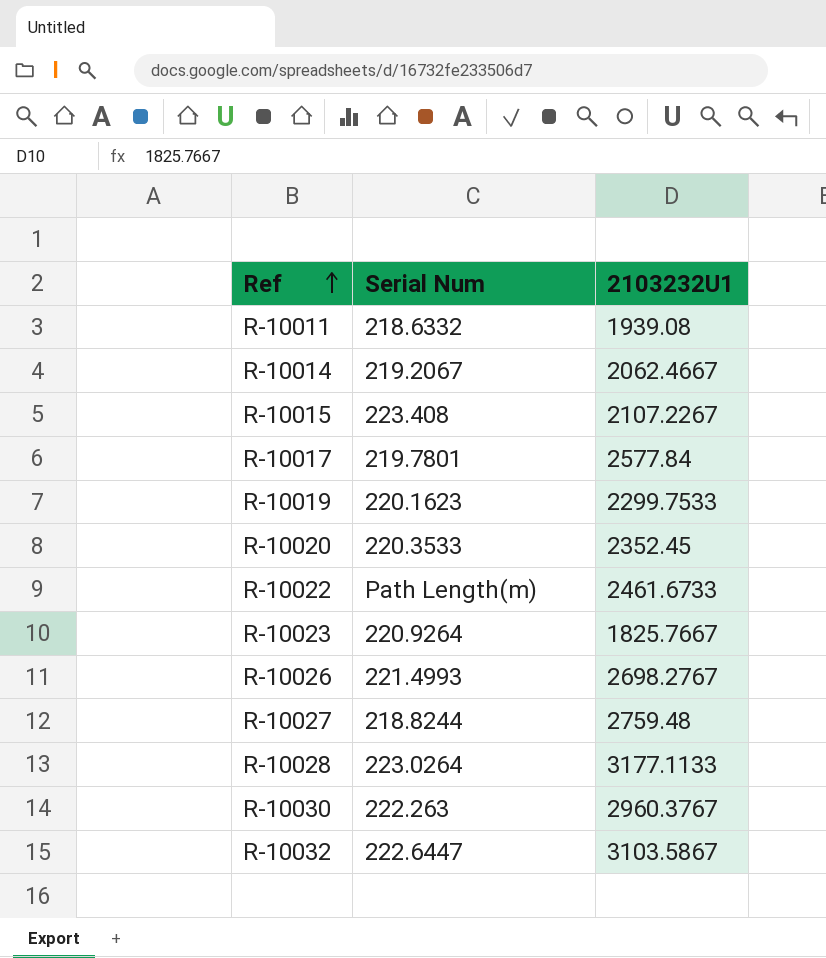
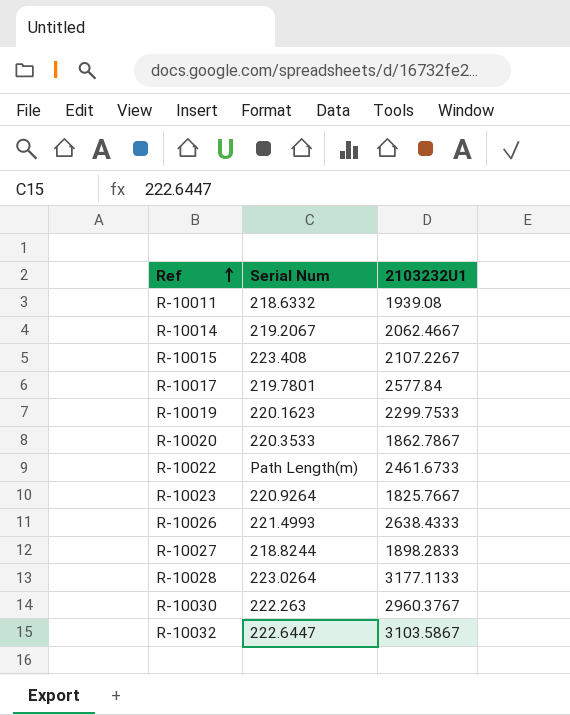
R-10020 | 2103232U1: 2352.45 -> 1862.7867
R-10026 | 2103232U1: 2698.2767 -> 2638.4333
R-10027 | 2103232U1: 2759.48 -> 1898.2833

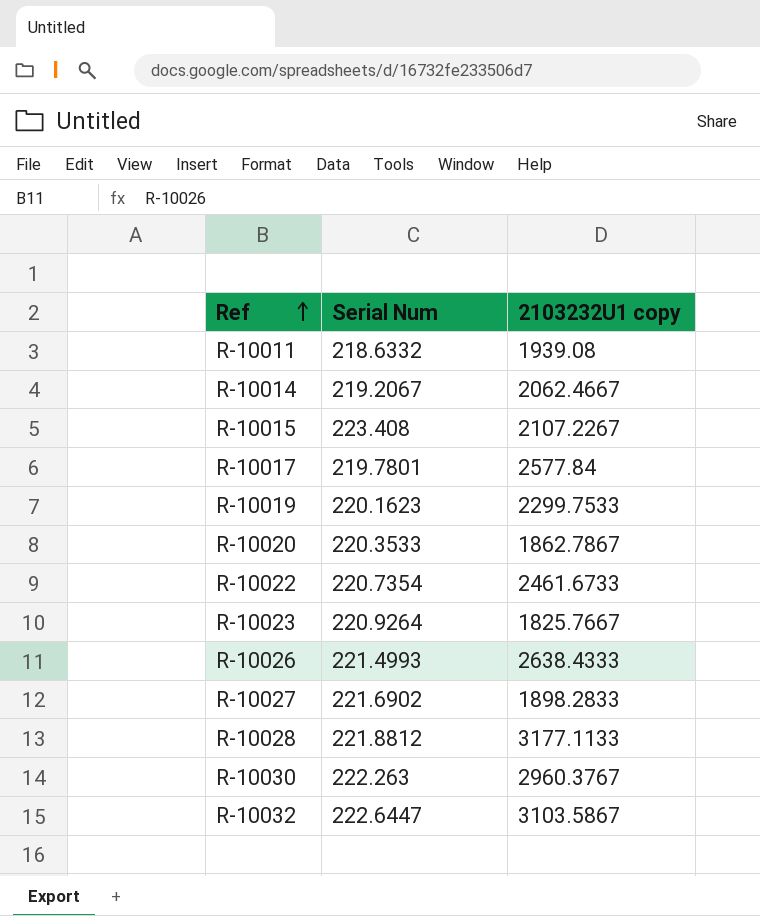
column name: 2103232U1 -> 2103232U1 copy
R-10022 | Serial Num: Path Length(m) -> 220.7354
R-10027 | Serial Num: 218.8244 -> 221.6902
R-10028 | Serial Num: 223.0264 -> 221.8812

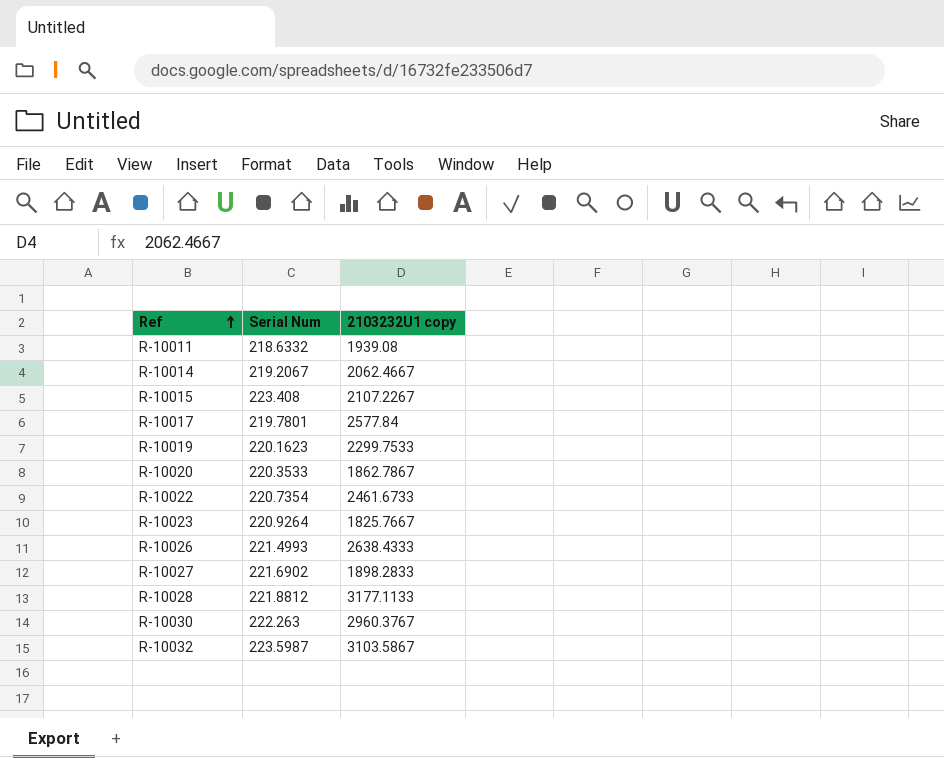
R-10032 | Serial Num: 222.6447 -> 223.5987

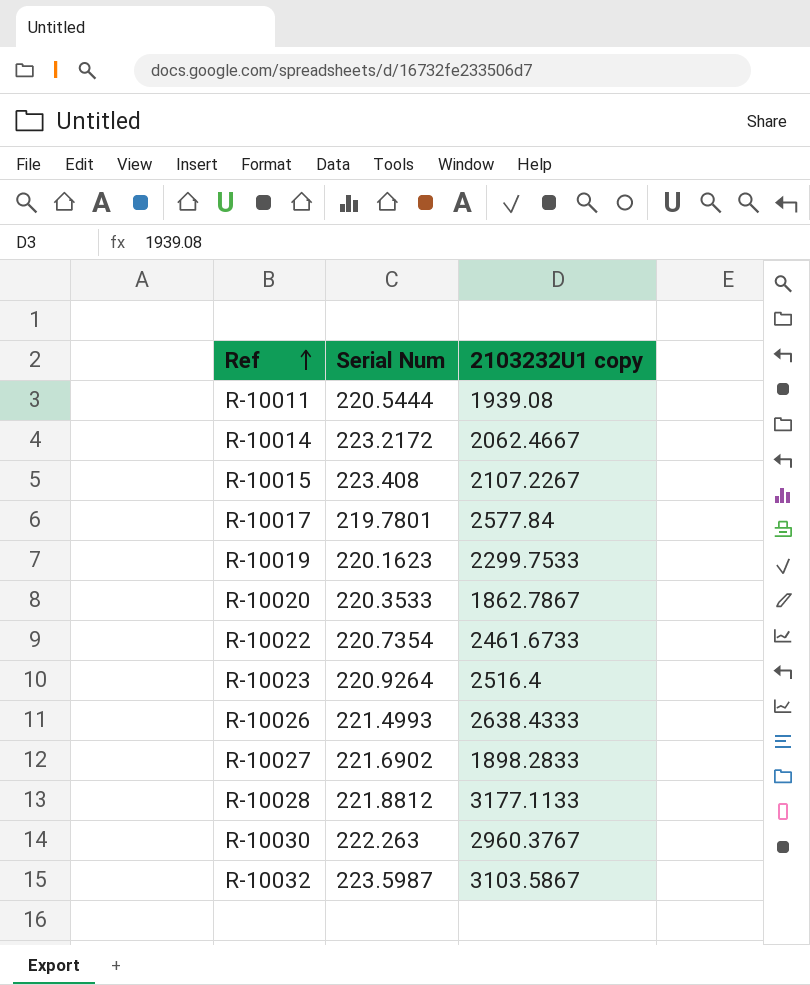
R-10011 | Serial Num: 218.6332 -> 220.5444
R-10014 | Serial Num: 219.2067 -> 223.2172
R-10023 | 2103232U1 copy: 1825.7667 -> 2516.4

